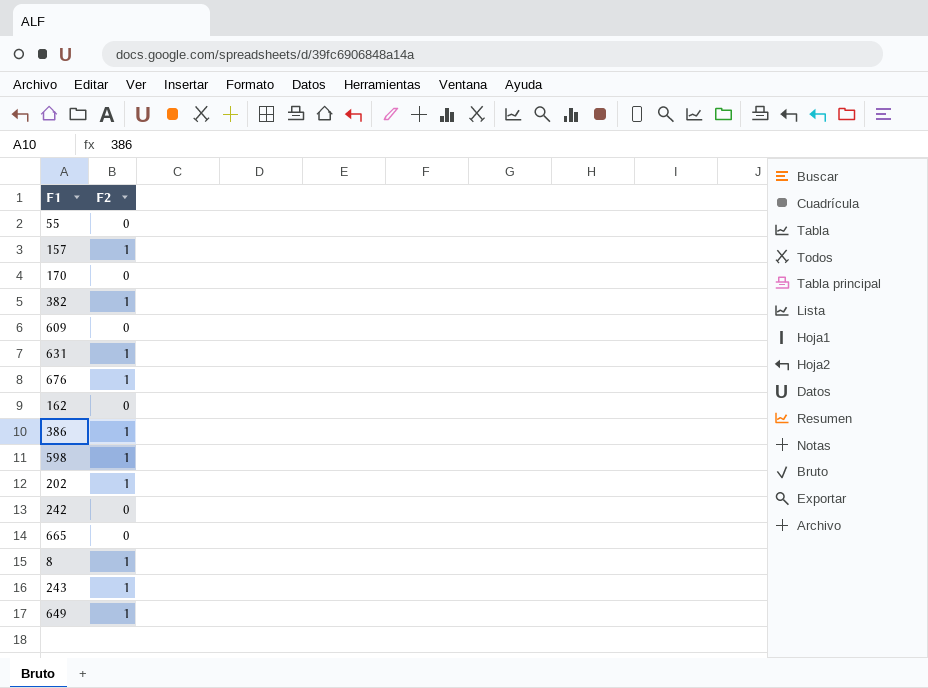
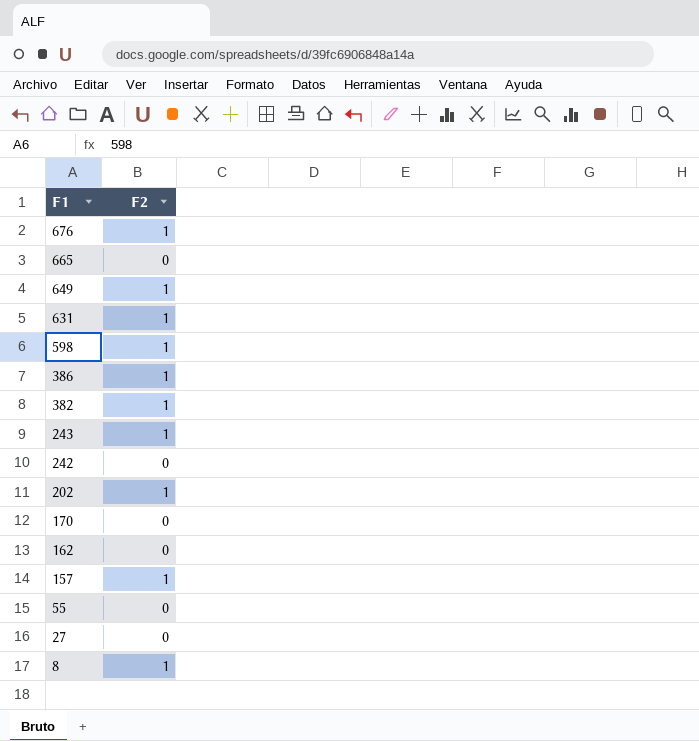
row order: none -> F1 descending
row 609: 0 -> none
row 27: none -> 0

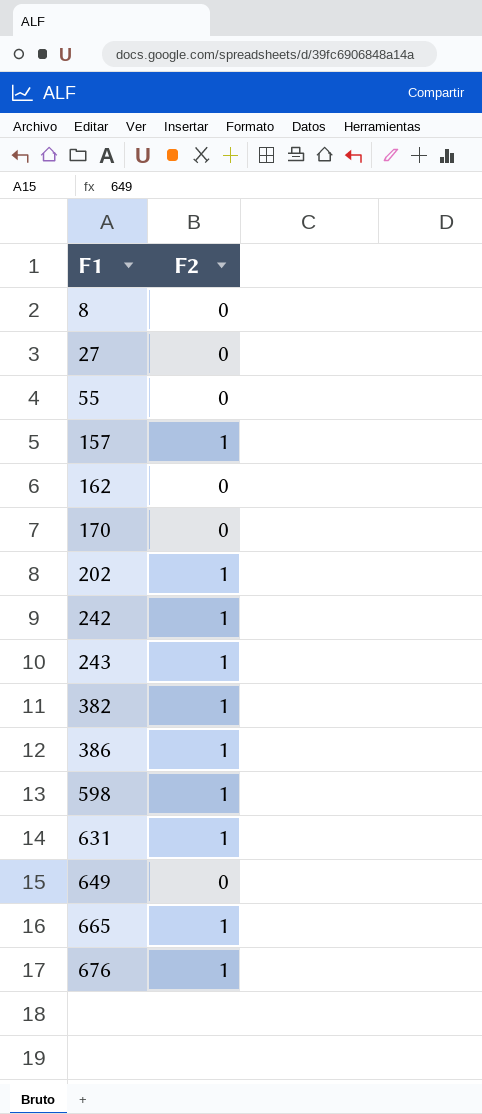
row order: F1 descending -> F1 ascending
8 | F2: 1 -> 0
242 | F2: 0 -> 1
649 | F2: 1 -> 0
665 | F2: 0 -> 1

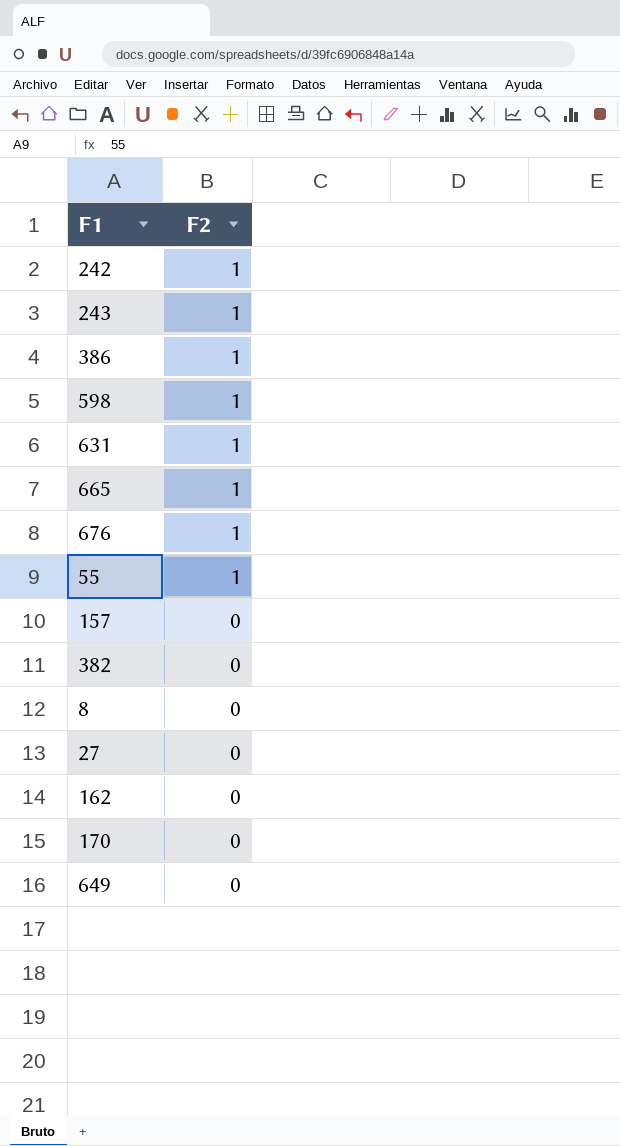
row order: F1 ascending -> F2 descending
row 202: 1 -> none
55 | F2: 0 -> 1
157 | F2: 1 -> 0
382 | F2: 1 -> 0

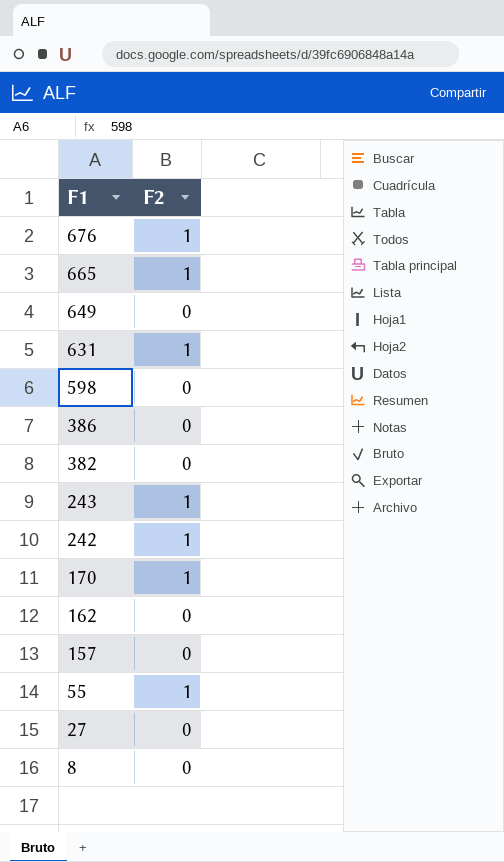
row order: F2 descending -> F1 descending
598 | F2: 1 -> 0
386 | F2: 1 -> 0
170 | F2: 0 -> 1

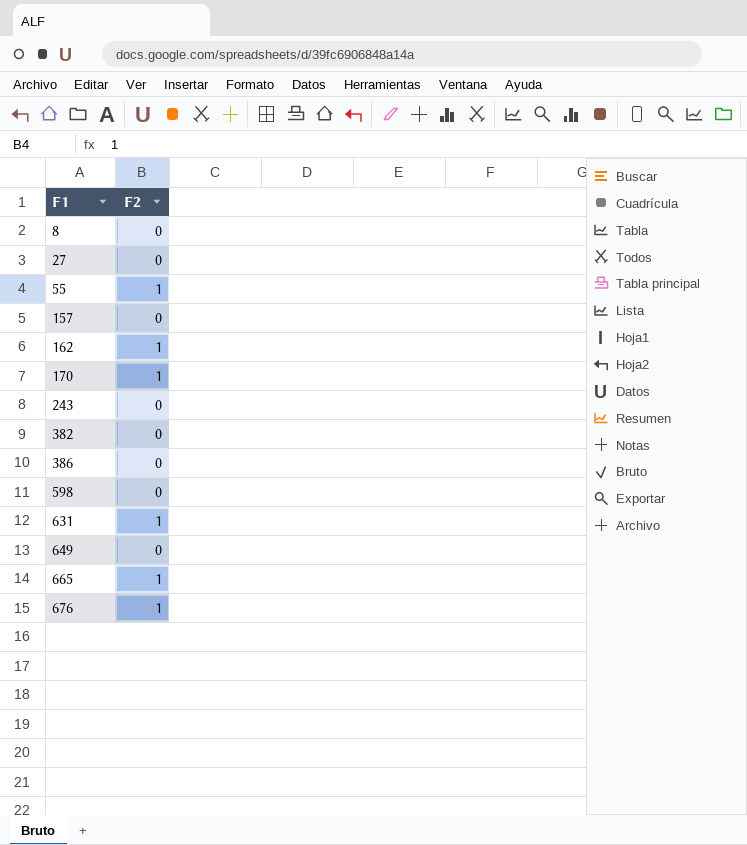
row order: F1 descending -> F1 ascending
row 242: 1 -> none
162 | F2: 0 -> 1
243 | F2: 1 -> 0

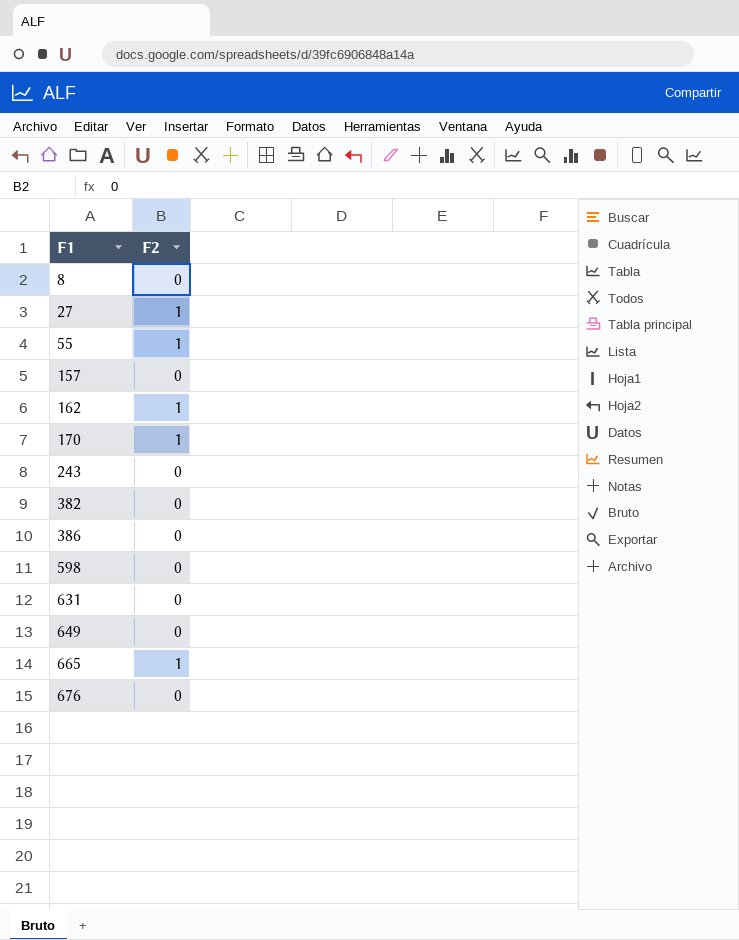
27 | F2: 0 -> 1
631 | F2: 1 -> 0
676 | F2: 1 -> 0

